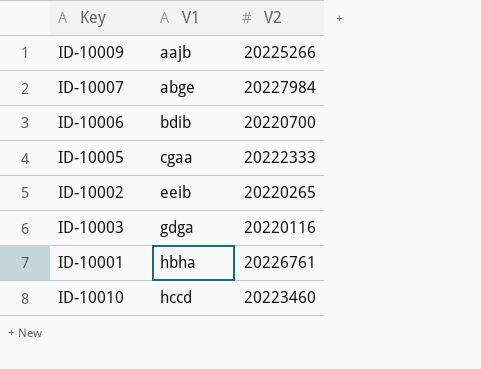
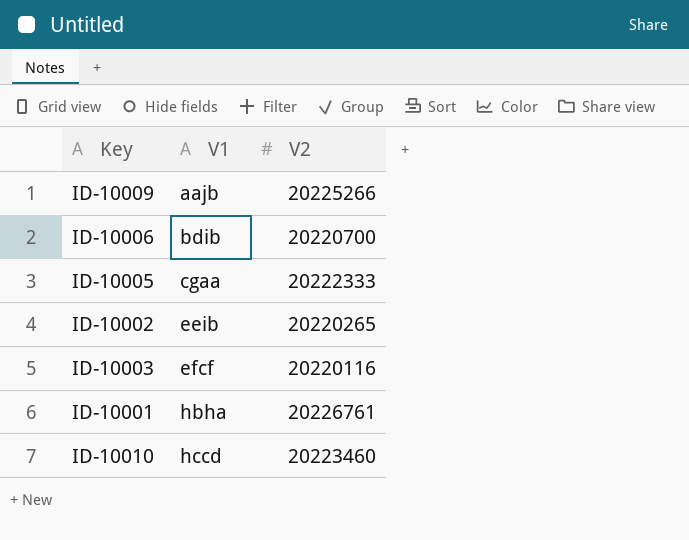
row ID-10007: abge | 20227984 -> none
ID-10003 | V1: gdga -> efcf

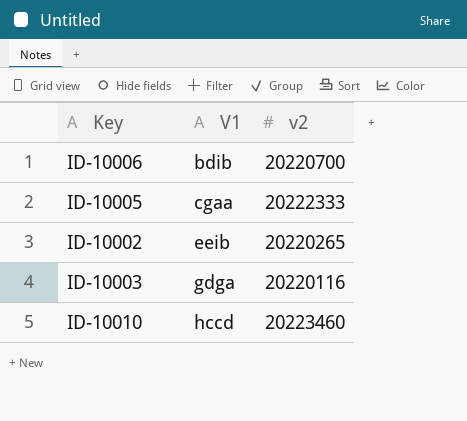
column name: V2 -> v2
row ID-10009: aajb | 20225266 -> none
row ID-10001: hbha | 20226761 -> none
ID-10003 | V1: efcf -> gdga

